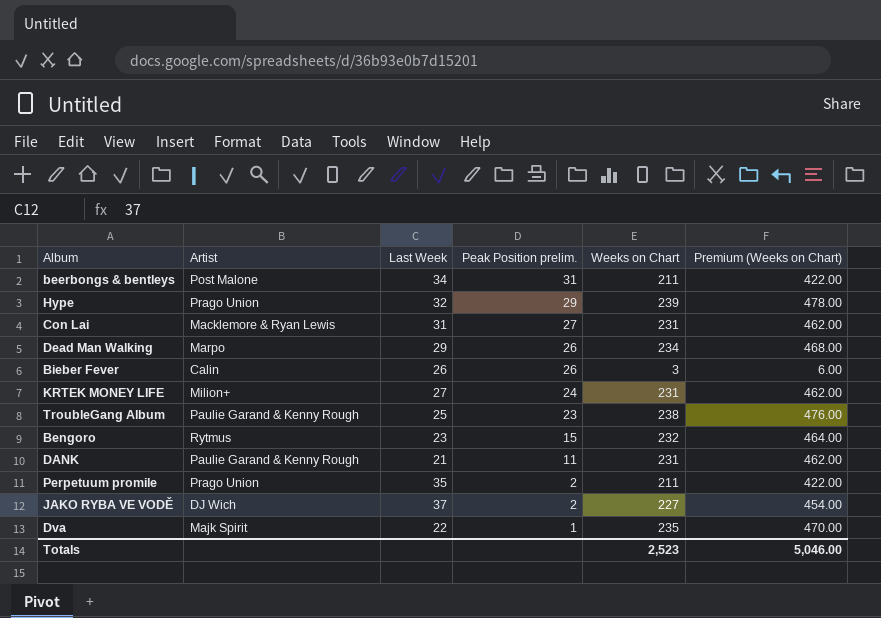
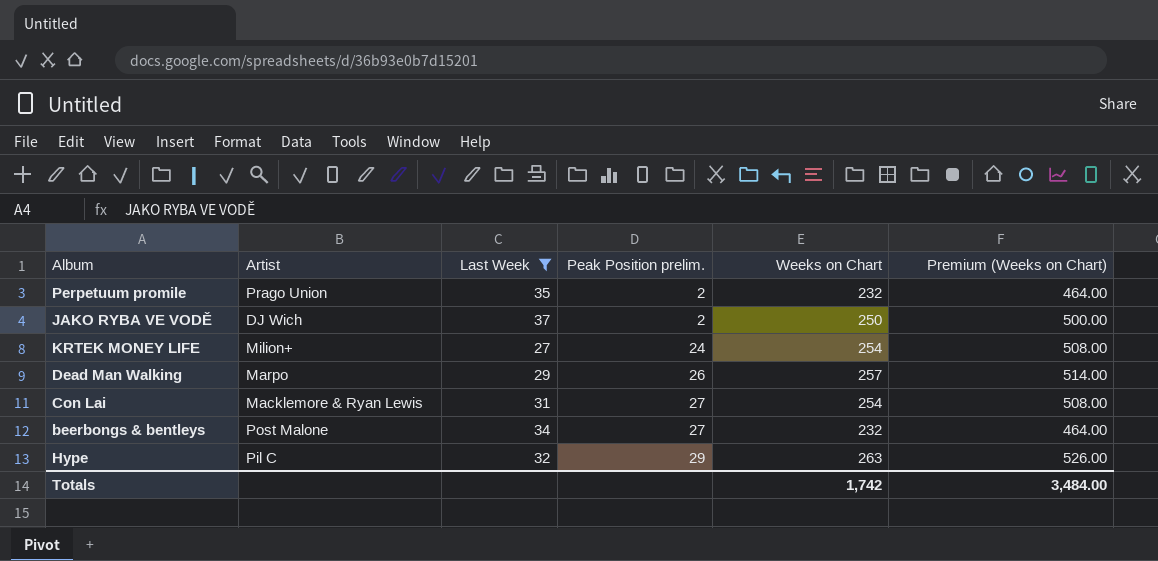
filter: none -> Last Week >= 27
row order: Peak Position prelim. descending -> Peak Position prelim. ascending
Perpetuum promile | Weeks on Chart: 211 -> 232
Perpetuum promile | Premium (Weeks on Chart): 422.00 -> 464.00
JAKO RYBA VE VODĚ | Weeks on Chart: 227 -> 250
JAKO RYBA VE VODĚ | Premium (Weeks on Chart): 454.00 -> 500.00
KRTEK MONEY LIFE | Weeks on Chart: 231 -> 254
KRTEK MONEY LIFE | Premium (Weeks on Chart): 462.00 -> 508.00
Dead Man Walking | Weeks on Chart: 234 -> 257
Dead Man Walking | Premium (Weeks on Chart): 468.00 -> 514.00
Con Lai | Weeks on Chart: 231 -> 254
Con Lai | Premium (Weeks on Chart): 462.00 -> 508.00
beerbongs & bentleys | Peak Position prelim.: 31 -> 27
beerbongs & bentleys | Weeks on Chart: 211 -> 232
beerbongs & bentleys | Premium (Weeks on Chart): 422.00 -> 464.00
Hype | Artist: Prago Union -> Pil C
Hype | Weeks on Chart: 239 -> 263
Hype | Premium (Weeks on Chart): 478.00 -> 526.00
Totals | Weeks on Chart: 2,523 -> 1,742
Totals | Premium (Weeks on Chart): 5,046.00 -> 3,484.00

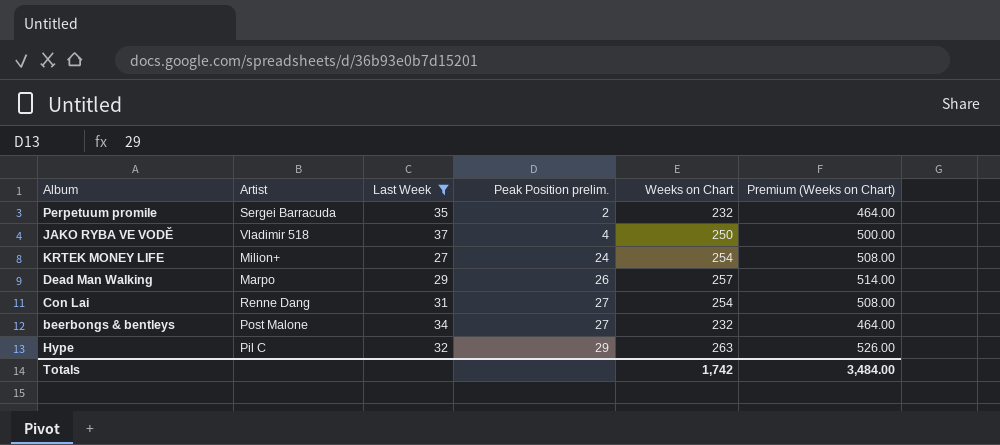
Perpetuum promile | Artist: Prago Union -> Sergei Barracuda
JAKO RYBA VE VODĚ | Artist: DJ Wich -> Vladimir 518
JAKO RYBA VE VODĚ | Peak Position prelim.: 2 -> 4
Con Lai | Artist: Macklemore & Ryan Lewis -> Renne Dang

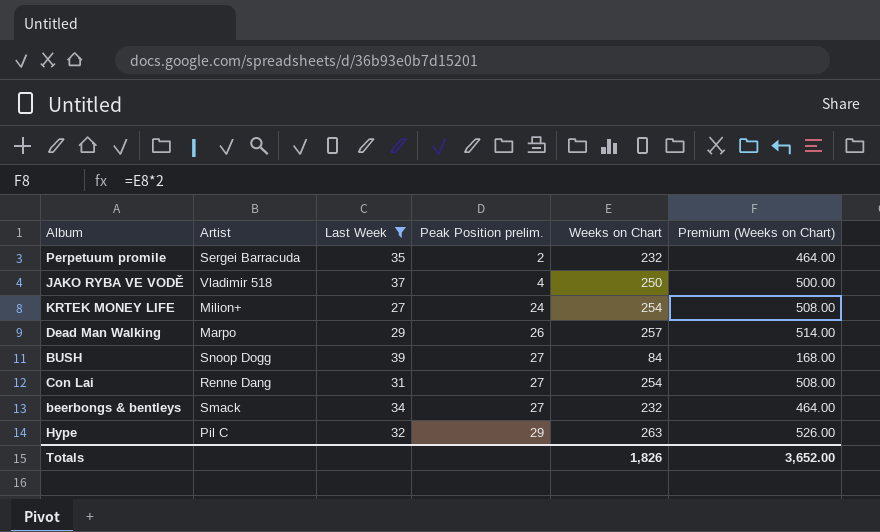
row BUSH: none -> Snoop Dogg | 39 | 27 | 84 | 168.00
beerbongs & bentleys | Artist: Post Malone -> Smack
Totals | Weeks on Chart: 1,742 -> 1,826
Totals | Premium (Weeks on Chart): 3,484.00 -> 3,652.00

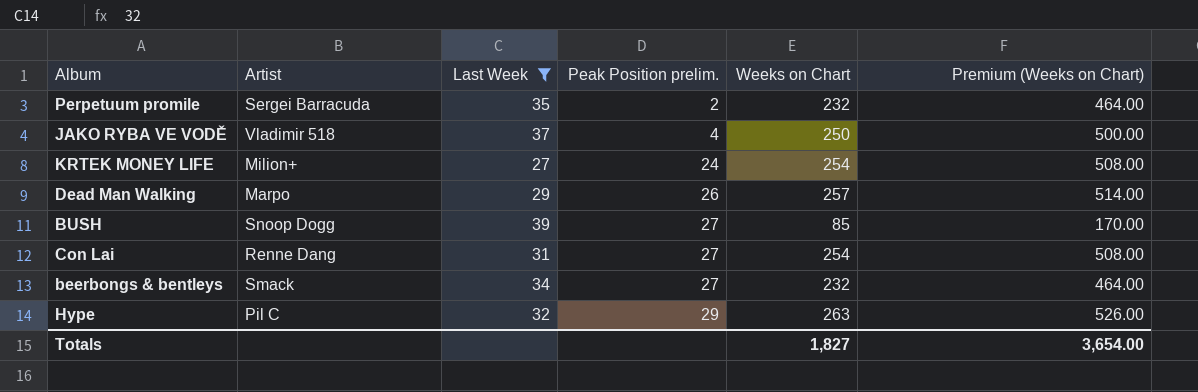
BUSH | Weeks on Chart: 84 -> 85
BUSH | Premium (Weeks on Chart): 168.00 -> 170.00
Totals | Weeks on Chart: 1,826 -> 1,827
Totals | Premium (Weeks on Chart): 3,652.00 -> 3,654.00

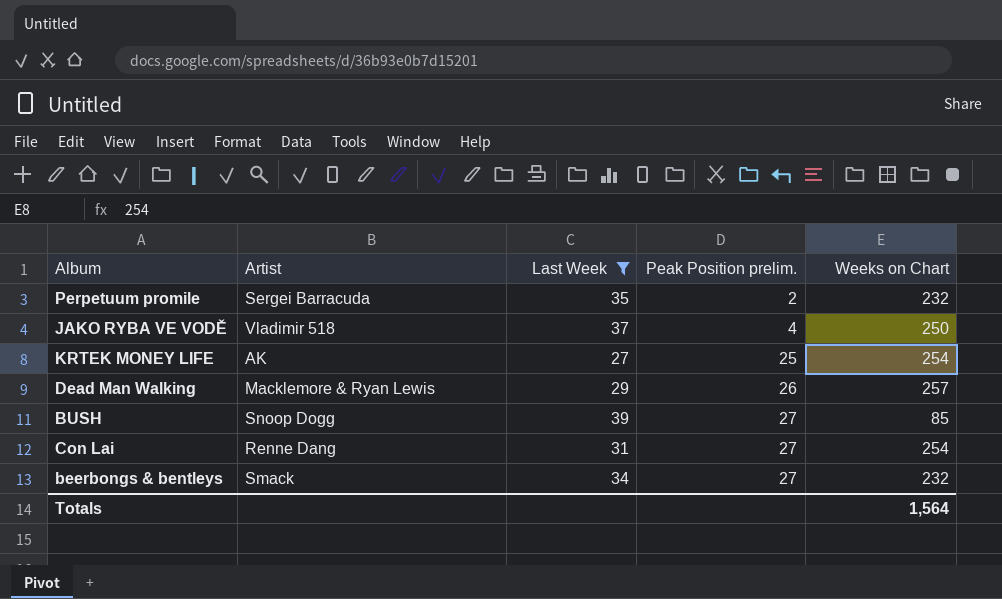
column Premium (Weeks on Chart) | formula: [Weeks on Chart] * 2 -> none
row Hype: Pil C | 32 | 29 | 263 | 526.00 -> none
KRTEK MONEY LIFE | Artist: Milion+ -> AK
KRTEK MONEY LIFE | Peak Position prelim.: 24 -> 25
Dead Man Walking | Artist: Marpo -> Macklemore & Ryan Lewis
Totals | Weeks on Chart: 1,827 -> 1,564

